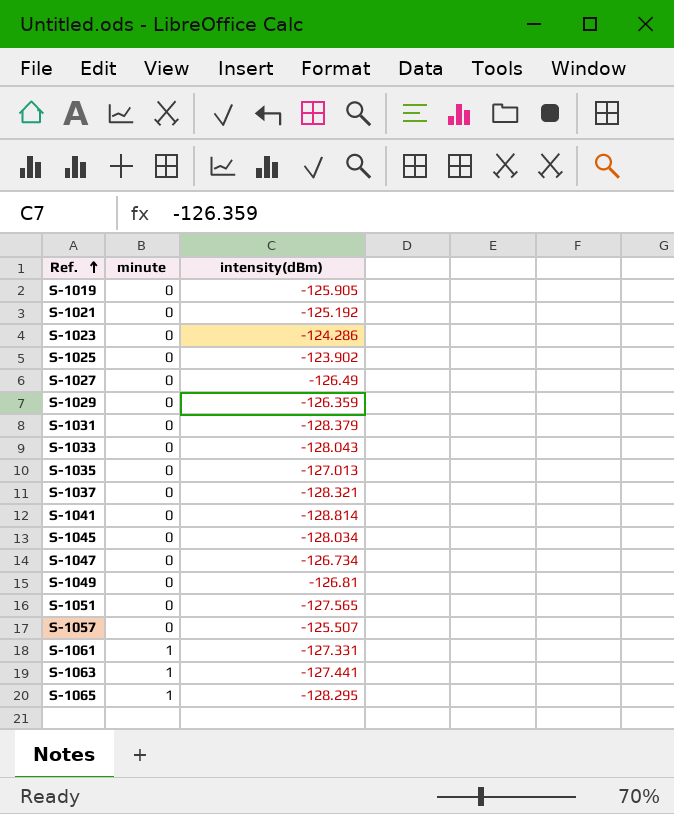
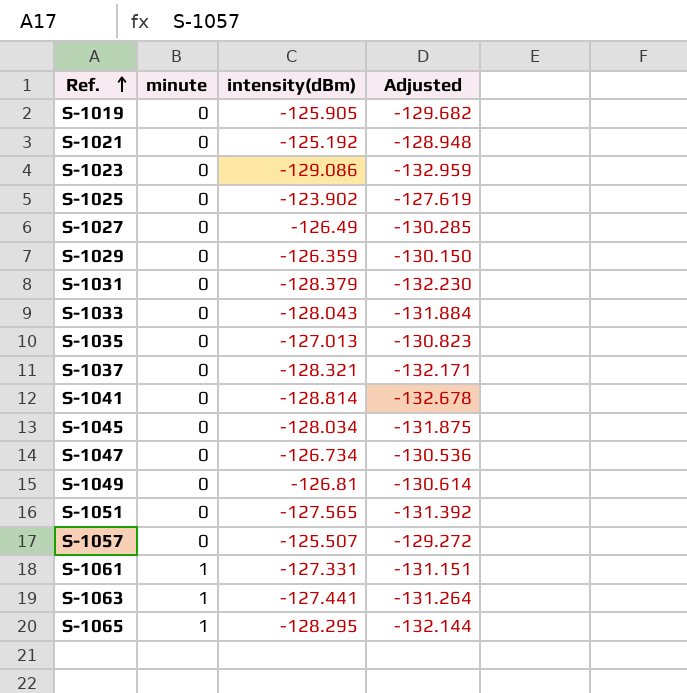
column Adjusted | formula: none -> [intensity(dBm)] * 1.03
S-1023 | intensity(dBm): -124.286 -> -129.086

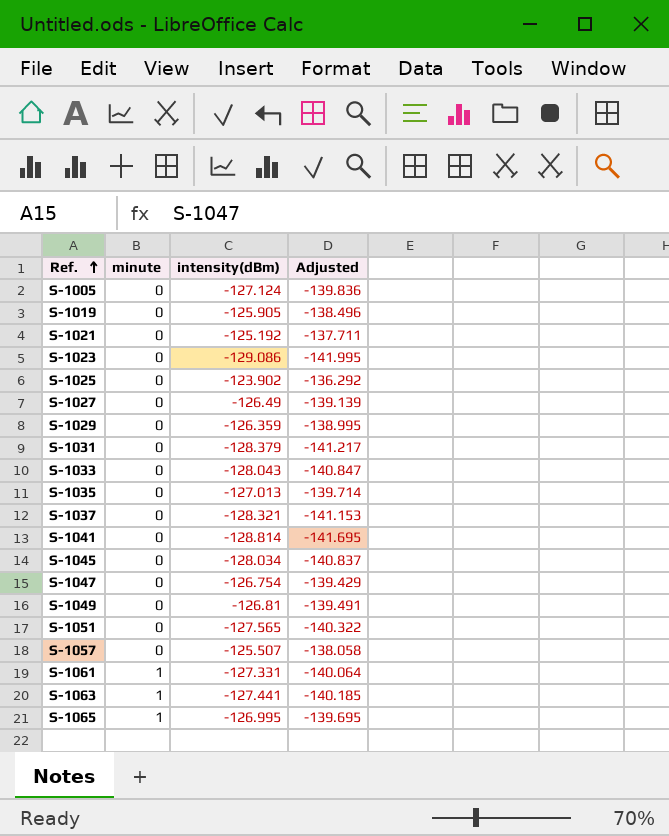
column Adjusted | formula: [intensity(dBm)] * 1.03 -> [intensity(dBm)] * 1.1
row S-1005: none -> 0 | -127.124 | -139.836
S-1047 | intensity(dBm): -126.734 -> -126.754
S-1065 | intensity(dBm): -128.295 -> -126.995

